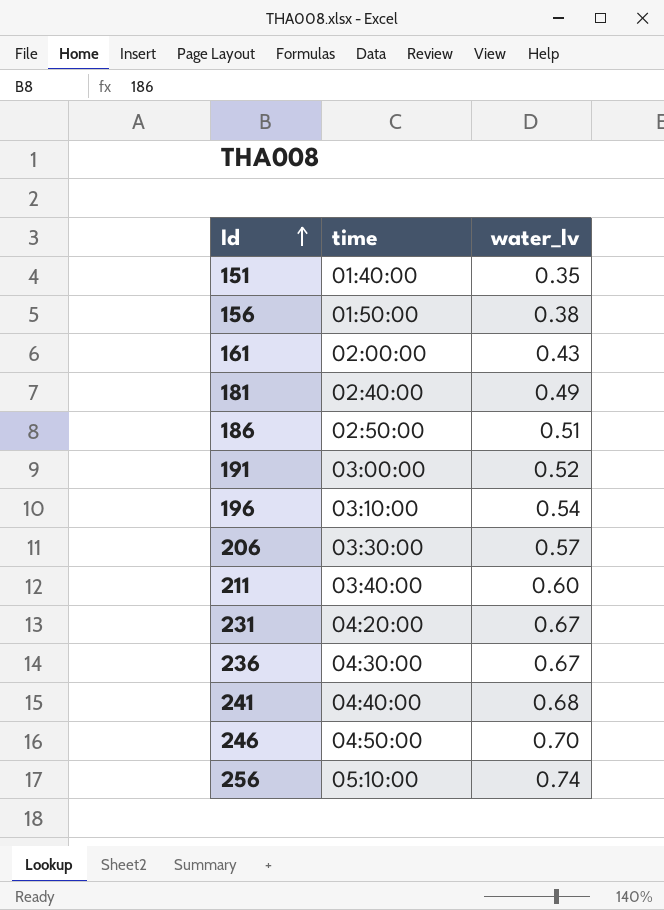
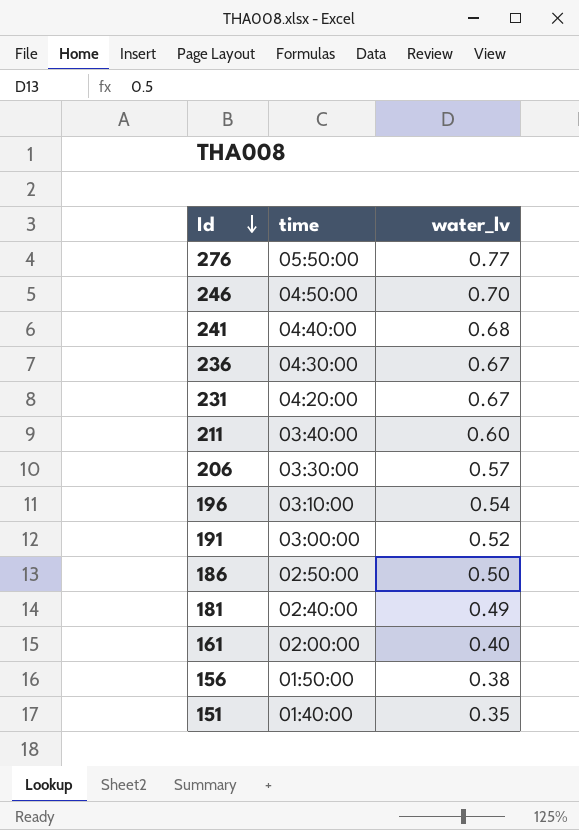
row order: Id ascending -> Id descending
row 256: 05:10:00 | 0.74 -> none
row 276: none -> 05:50:00 | 0.77
186 | water_lv: 0.51 -> 0.50
161 | water_lv: 0.43 -> 0.40

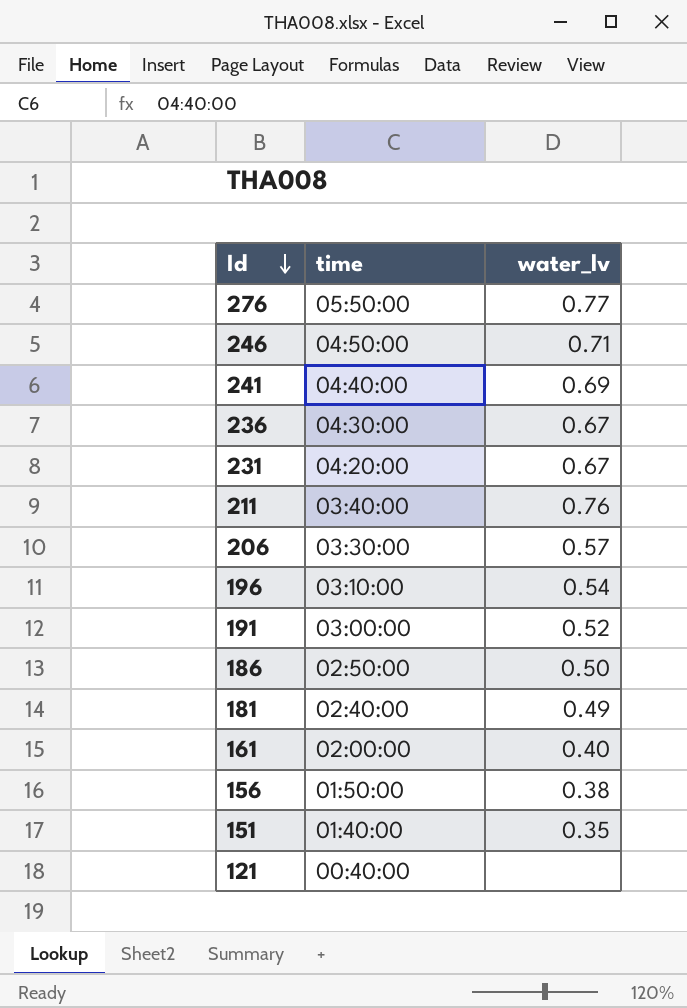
246 | water_lv: 0.70 -> 0.71
241 | water_lv: 0.68 -> 0.69
211 | water_lv: 0.60 -> 0.76
row 121: none -> 00:40:00 | none

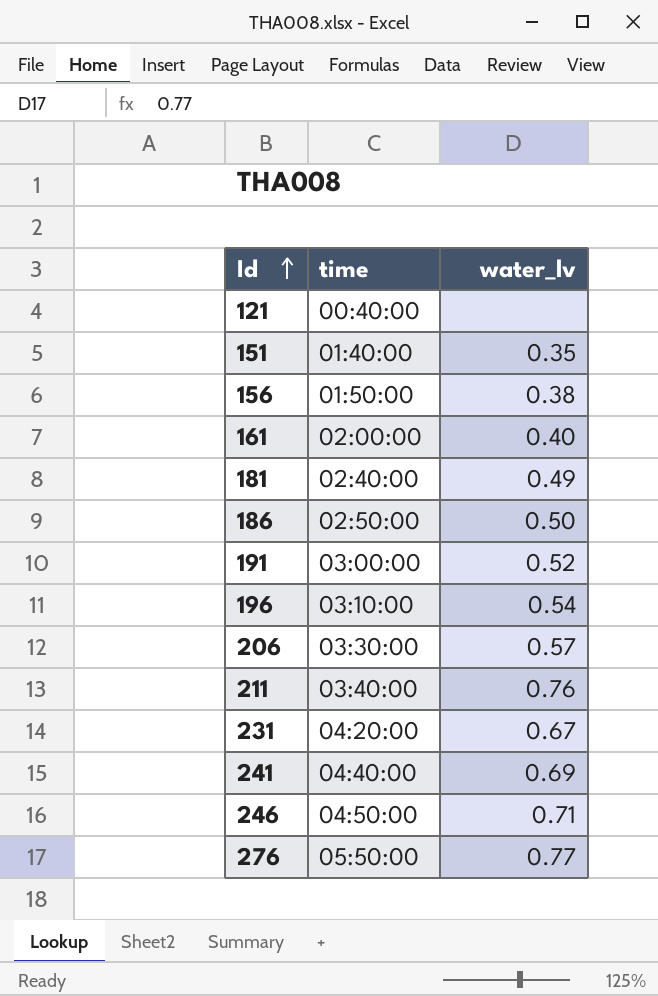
row order: Id descending -> Id ascending
row 236: 04:30:00 | 0.67 -> none

